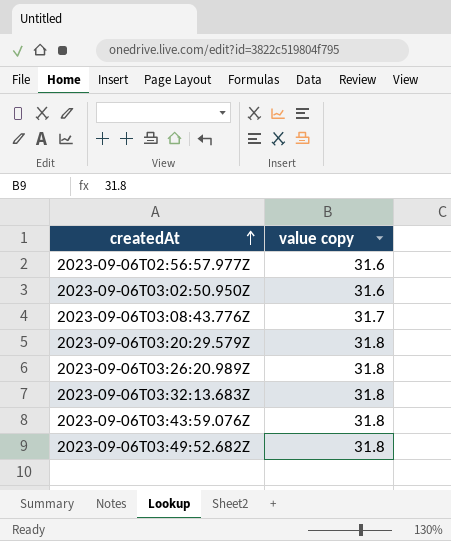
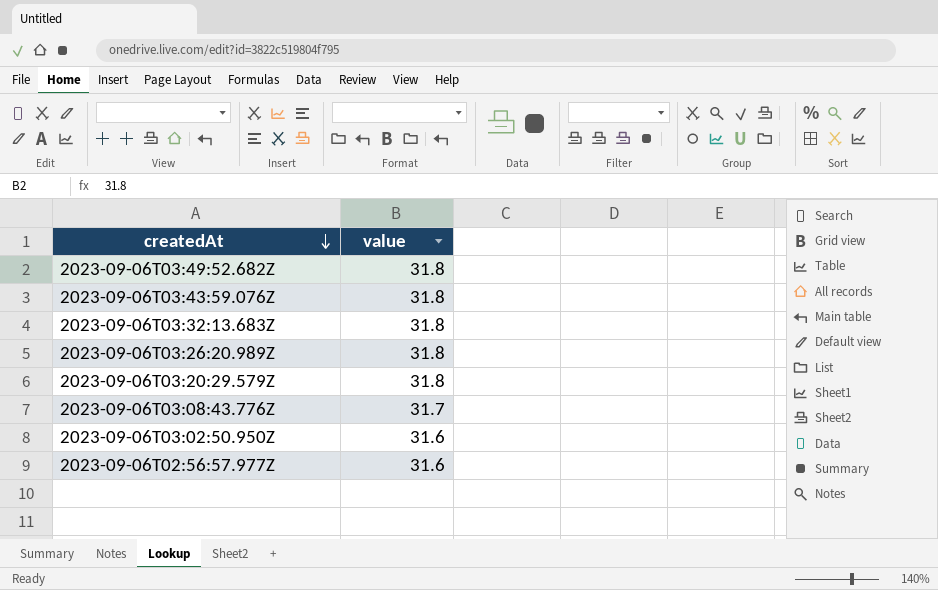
row order: createdAt ascending -> createdAt descending
column name: value copy -> value

